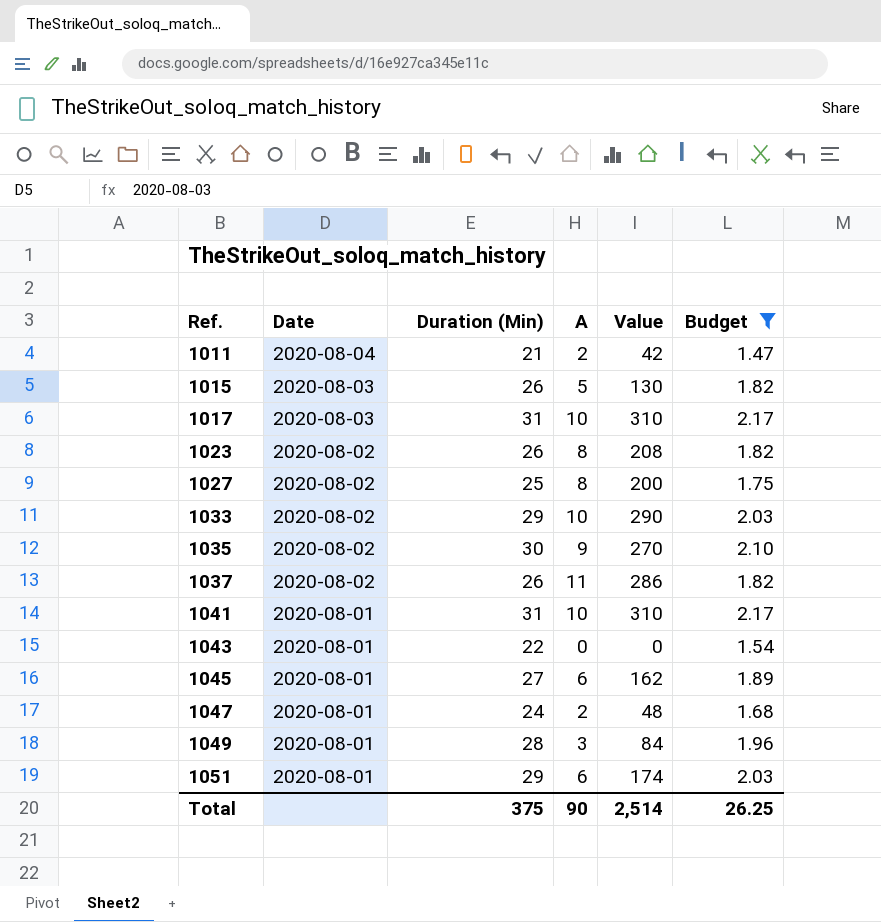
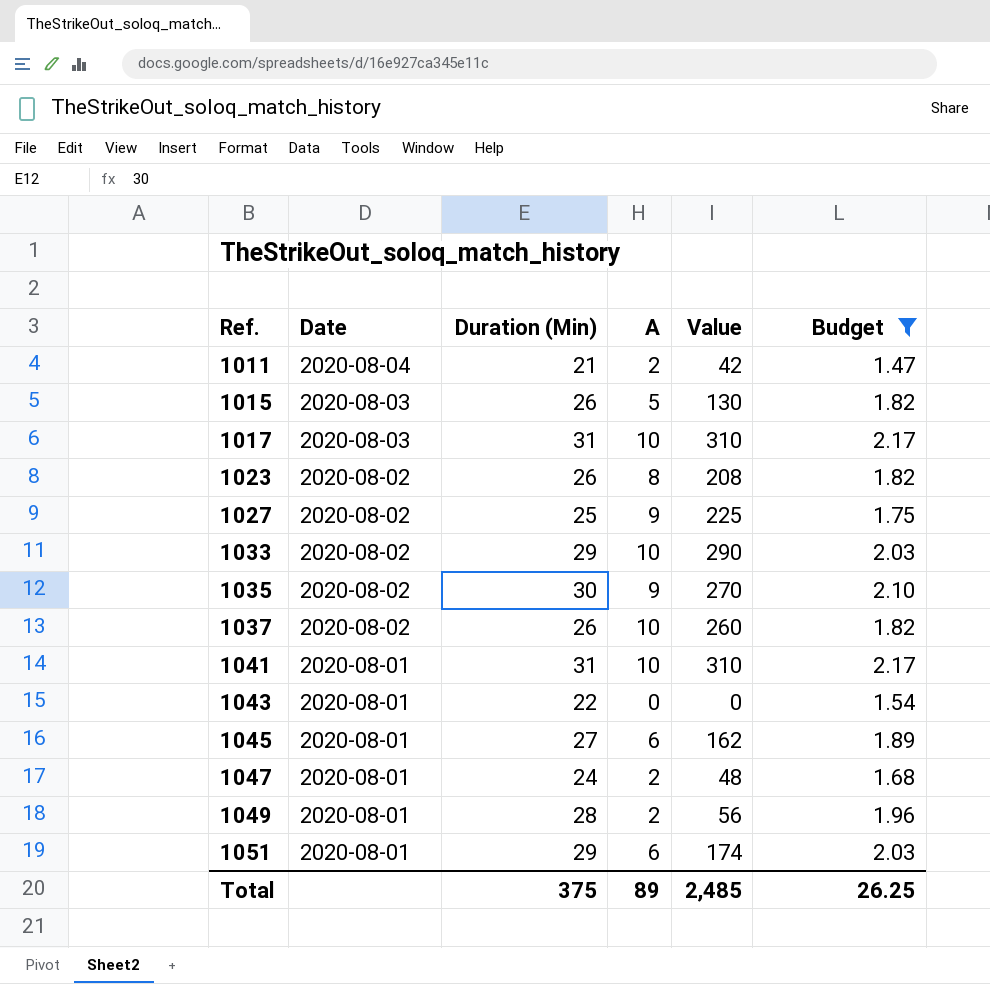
1027 | A: 8 -> 9
1027 | Value: 200 -> 225
1037 | A: 11 -> 10
1037 | Value: 286 -> 260
1049 | A: 3 -> 2
1049 | Value: 84 -> 56
Total | A: 90 -> 89
Total | Value: 2,514 -> 2,485

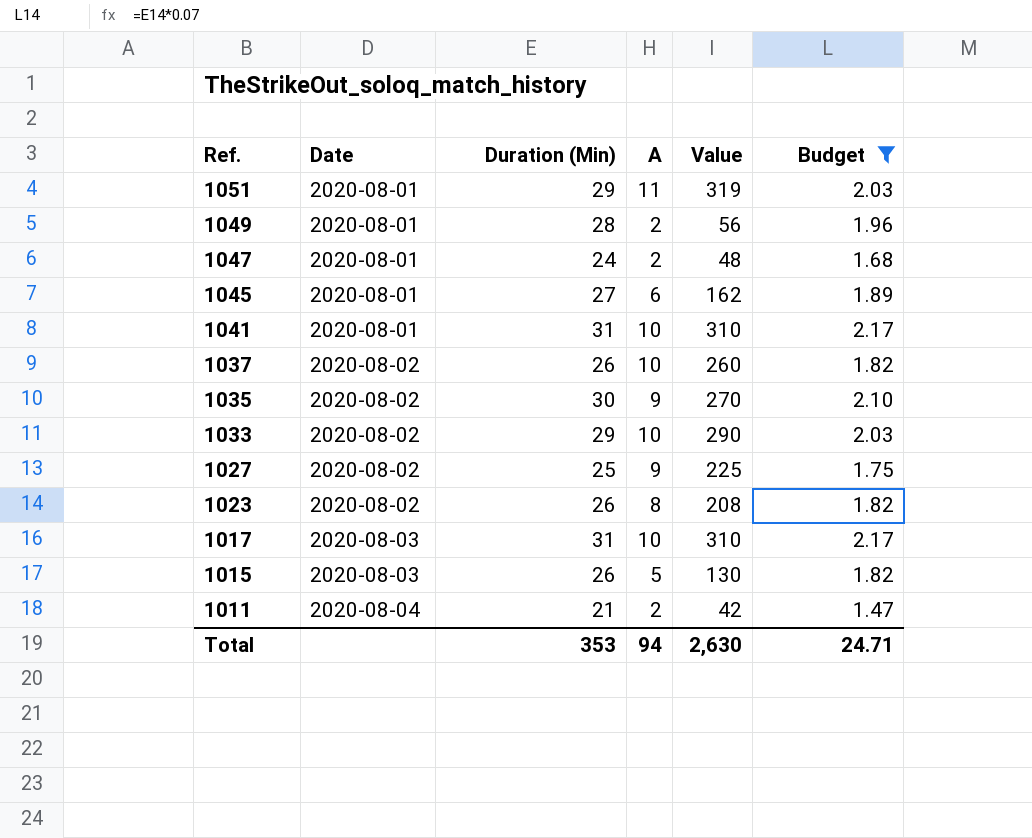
row order: Ref. ascending -> Ref. descending
row 1043: 2020-08-01 | 22 | 0 | 0 | 1.54 -> none
1051 | A: 6 -> 11
1051 | Value: 174 -> 319
Total | Duration (Min): 375 -> 353
Total | A: 89 -> 94
Total | Value: 2,485 -> 2,630
Total | Budget: 26.25 -> 24.71

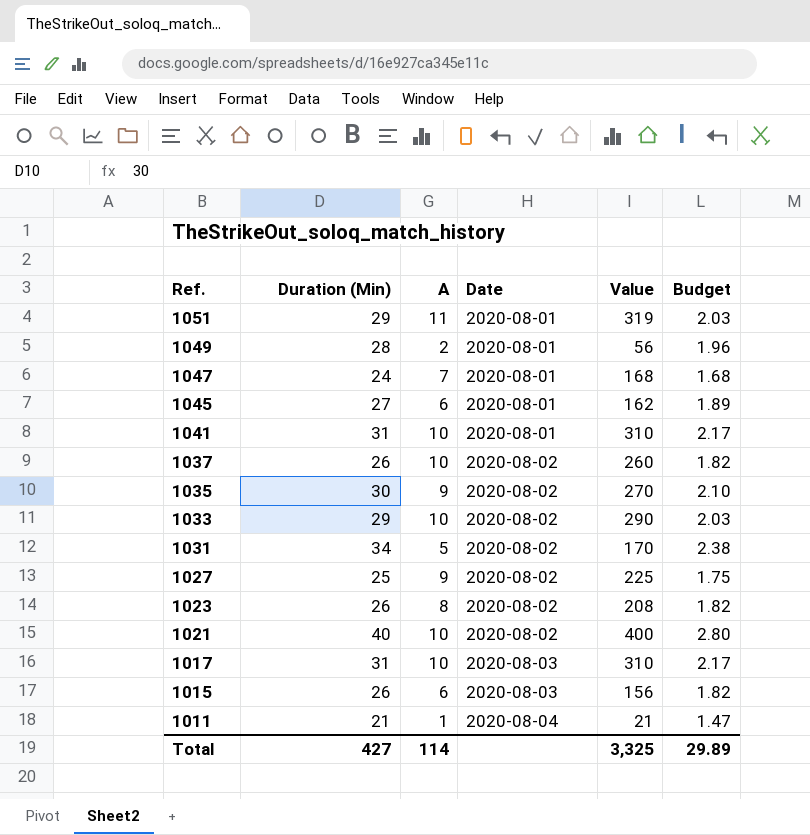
filter: Budget <= 2.17 -> none
column Date | position: 2 -> 4
1047 | A: 2 -> 7
1047 | Value: 48 -> 168
1015 | A: 5 -> 6
1015 | Value: 130 -> 156
1011 | A: 2 -> 1
1011 | Value: 42 -> 21
Total | Duration (Min): 353 -> 427
Total | A: 94 -> 114
Total | Value: 2,630 -> 3,325
Total | Budget: 24.71 -> 29.89

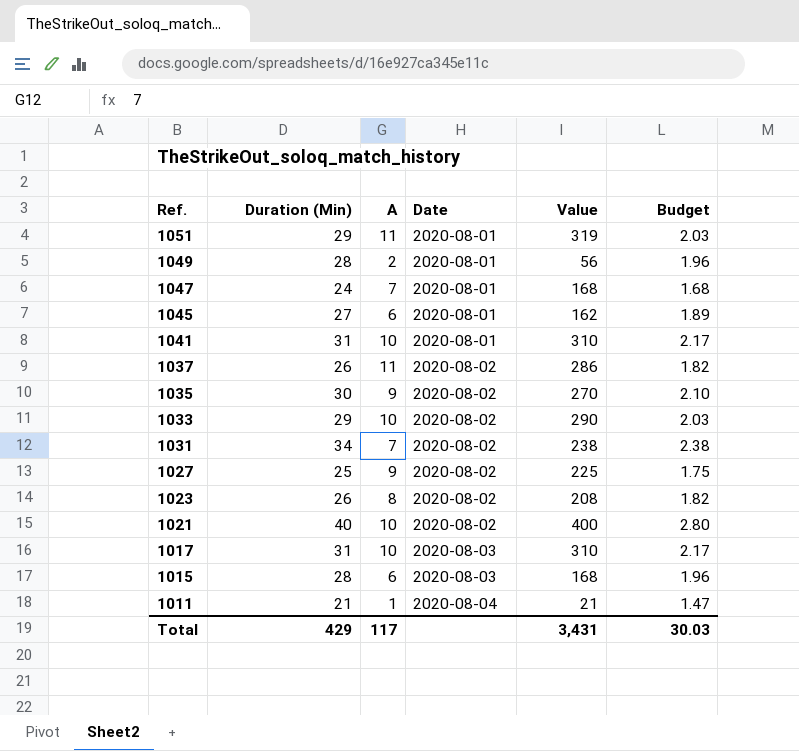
1037 | A: 10 -> 11
1037 | Value: 260 -> 286
1031 | A: 5 -> 7
1031 | Value: 170 -> 238
1015 | Duration (Min): 26 -> 28
1015 | Value: 156 -> 168
1015 | Budget: 1.82 -> 1.96
Total | Duration (Min): 427 -> 429
Total | A: 114 -> 117
Total | Value: 3,325 -> 3,431
Total | Budget: 29.89 -> 30.03

